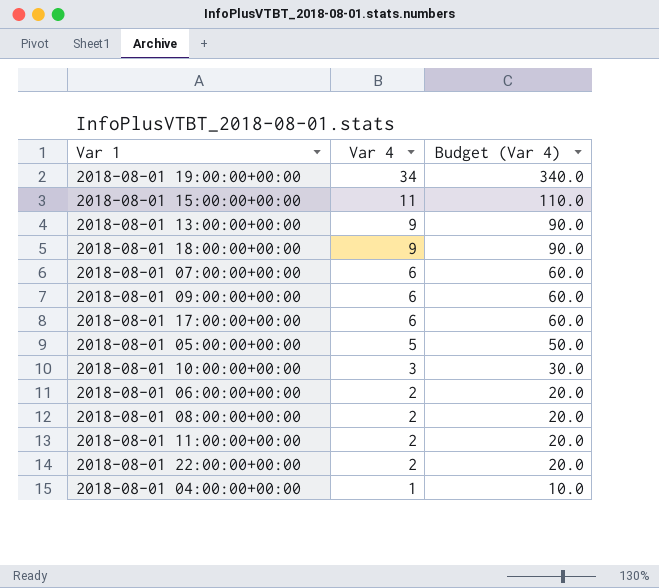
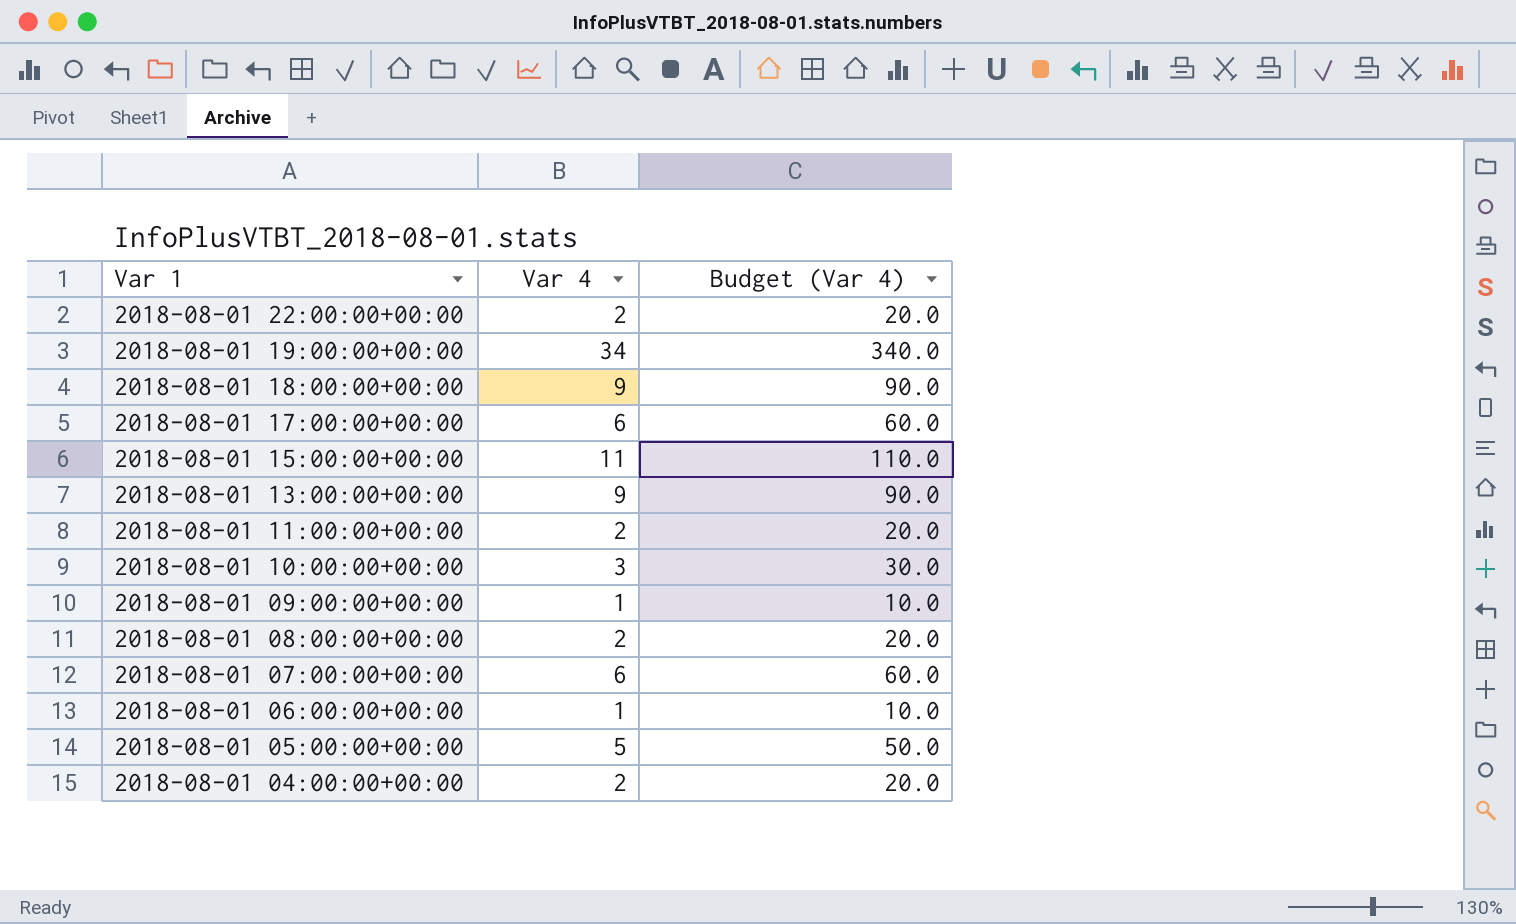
row order: Var 4 descending -> Var 1 descending
2018-08-01 09:00:00+00:00 | Var 4: 6 -> 1
2018-08-01 09:00:00+00:00 | Budget (Var 4): 60.0 -> 10.0
2018-08-01 06:00:00+00:00 | Var 4: 2 -> 1
2018-08-01 06:00:00+00:00 | Budget (Var 4): 20.0 -> 10.0
2018-08-01 04:00:00+00:00 | Var 4: 1 -> 2
2018-08-01 04:00:00+00:00 | Budget (Var 4): 10.0 -> 20.0

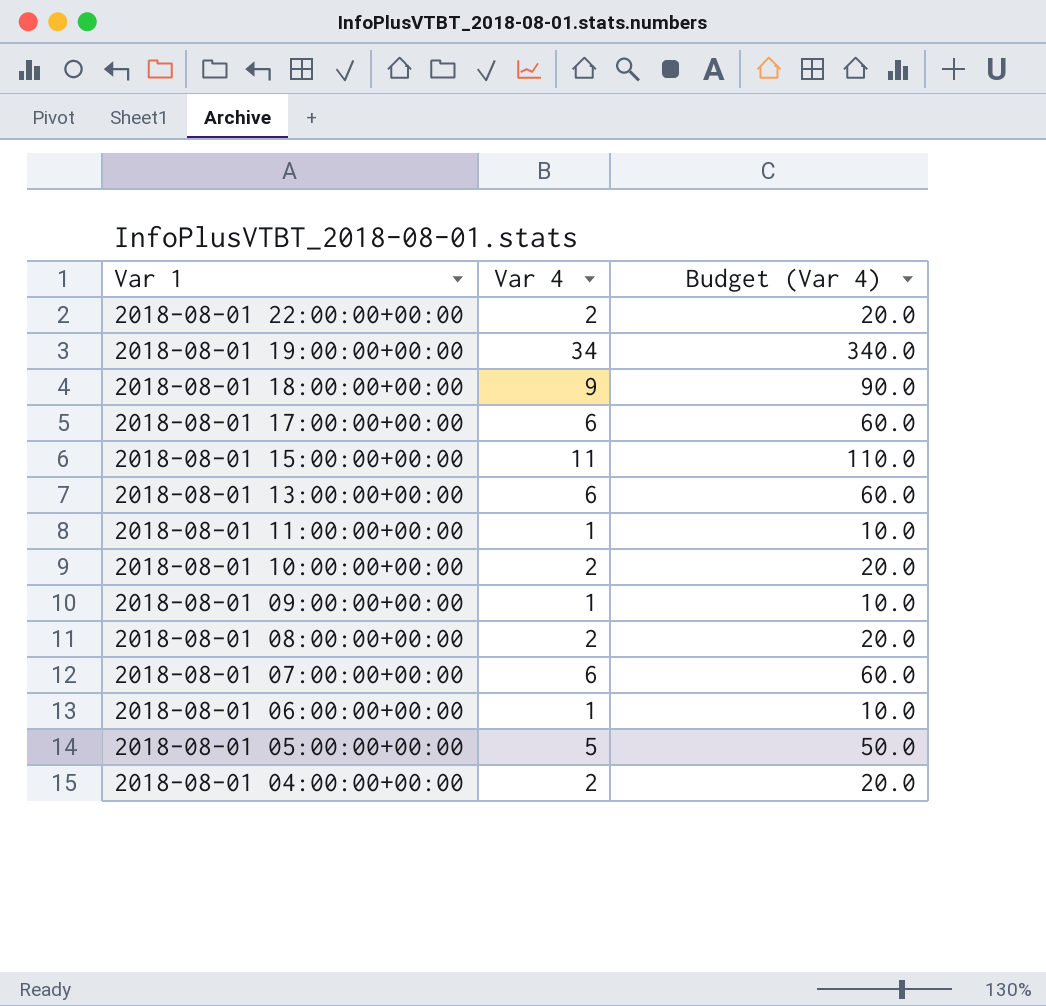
2018-08-01 13:00:00+00:00 | Var 4: 9 -> 6
2018-08-01 13:00:00+00:00 | Budget (Var 4): 90.0 -> 60.0
2018-08-01 11:00:00+00:00 | Var 4: 2 -> 1
2018-08-01 11:00:00+00:00 | Budget (Var 4): 20.0 -> 10.0
2018-08-01 10:00:00+00:00 | Var 4: 3 -> 2
2018-08-01 10:00:00+00:00 | Budget (Var 4): 30.0 -> 20.0

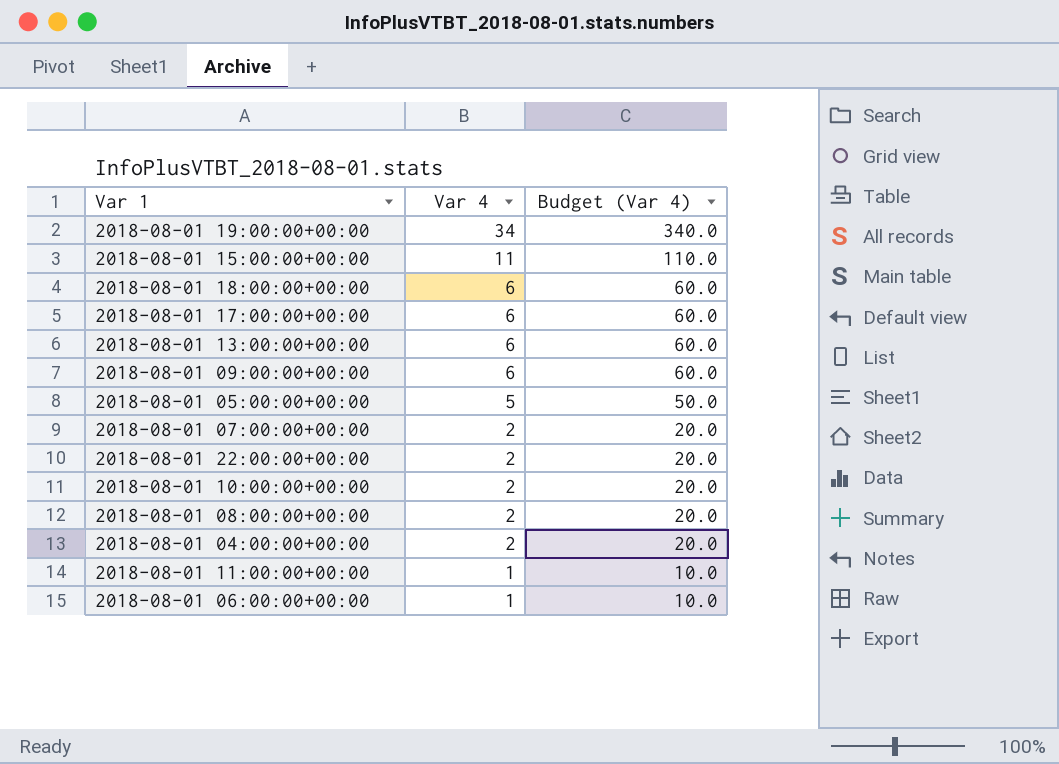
row order: Var 1 descending -> Var 4 descending
2018-08-01 18:00:00+00:00 | Var 4: 9 -> 6
2018-08-01 18:00:00+00:00 | Budget (Var 4): 90.0 -> 60.0
2018-08-01 09:00:00+00:00 | Var 4: 1 -> 6
2018-08-01 09:00:00+00:00 | Budget (Var 4): 10.0 -> 60.0
2018-08-01 07:00:00+00:00 | Var 4: 6 -> 2
2018-08-01 07:00:00+00:00 | Budget (Var 4): 60.0 -> 20.0

